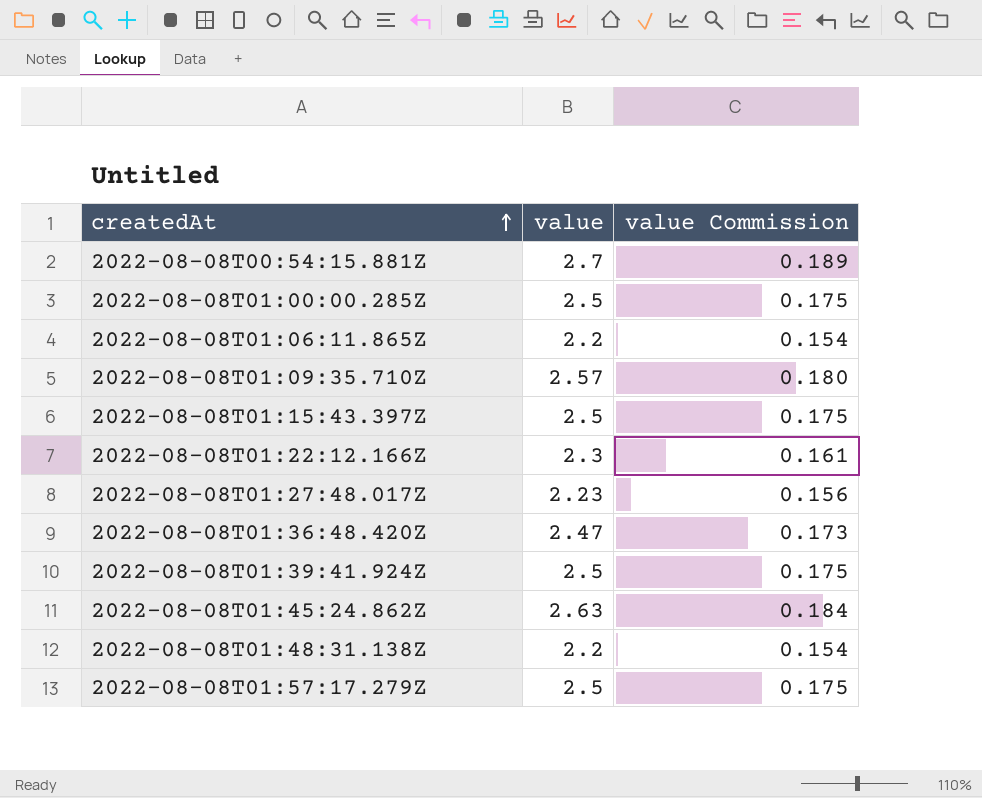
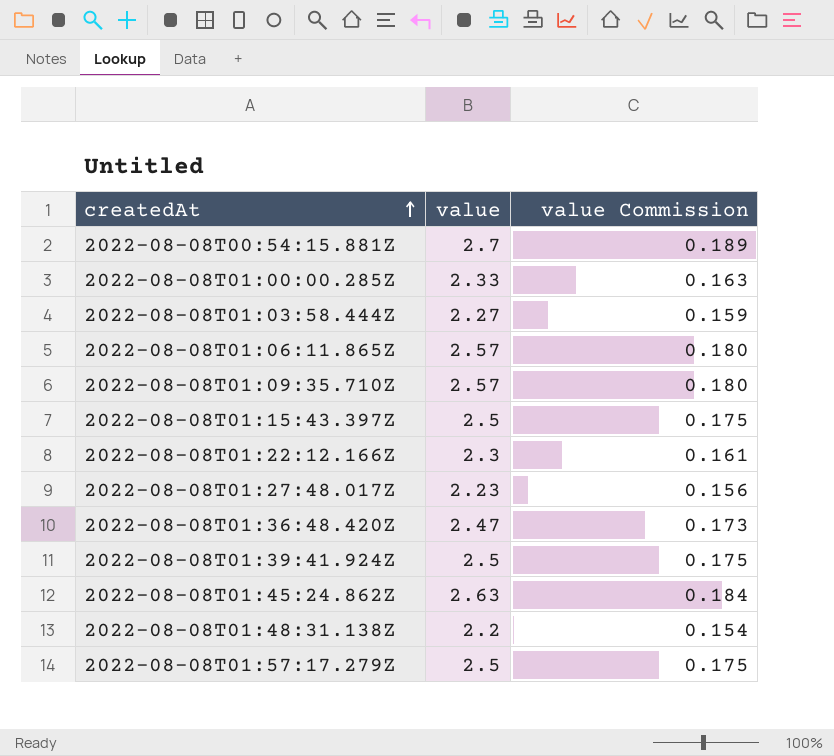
2022-08-08T01:00:00.285Z | value: 2.5 -> 2.33
2022-08-08T01:00:00.285Z | value Commission: 0.175 -> 0.163
row 2022-08-08T01:03:58.444Z: none -> 2.27 | 0.159
2022-08-08T01:06:11.865Z | value: 2.2 -> 2.57
2022-08-08T01:06:11.865Z | value Commission: 0.154 -> 0.180

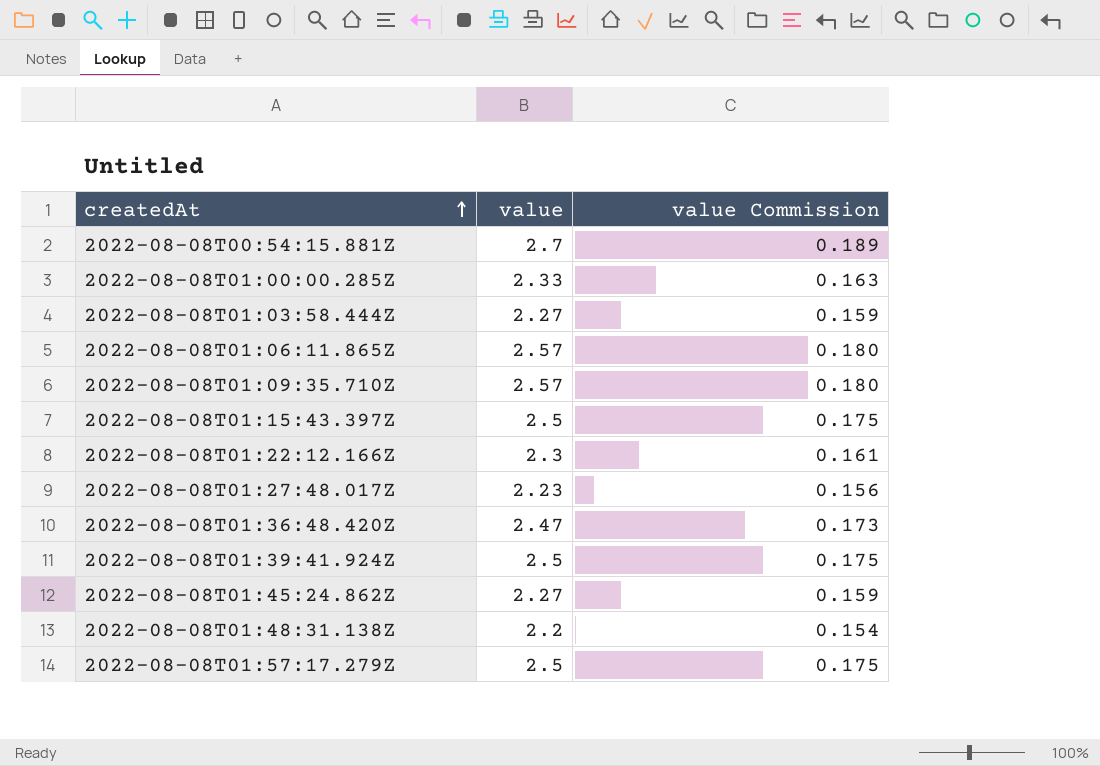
2022-08-08T01:45:24.862Z | value: 2.63 -> 2.27
2022-08-08T01:45:24.862Z | value Commission: 0.184 -> 0.159

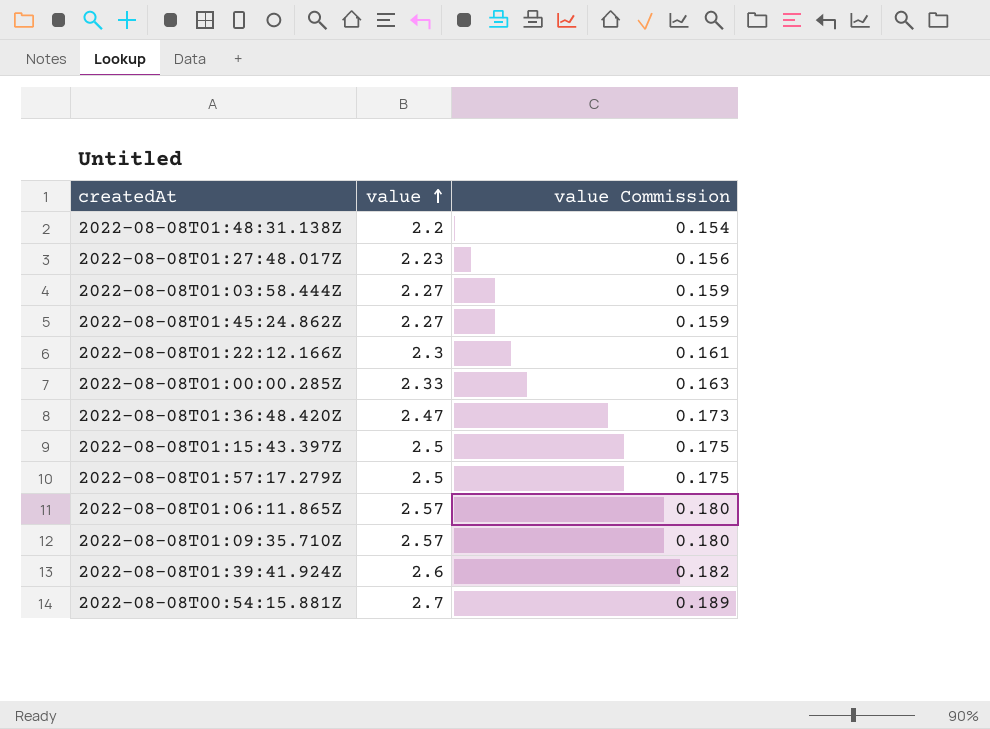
row order: createdAt ascending -> value ascending
2022-08-08T01:39:41.924Z | value: 2.5 -> 2.6
2022-08-08T01:39:41.924Z | value Commission: 0.175 -> 0.182

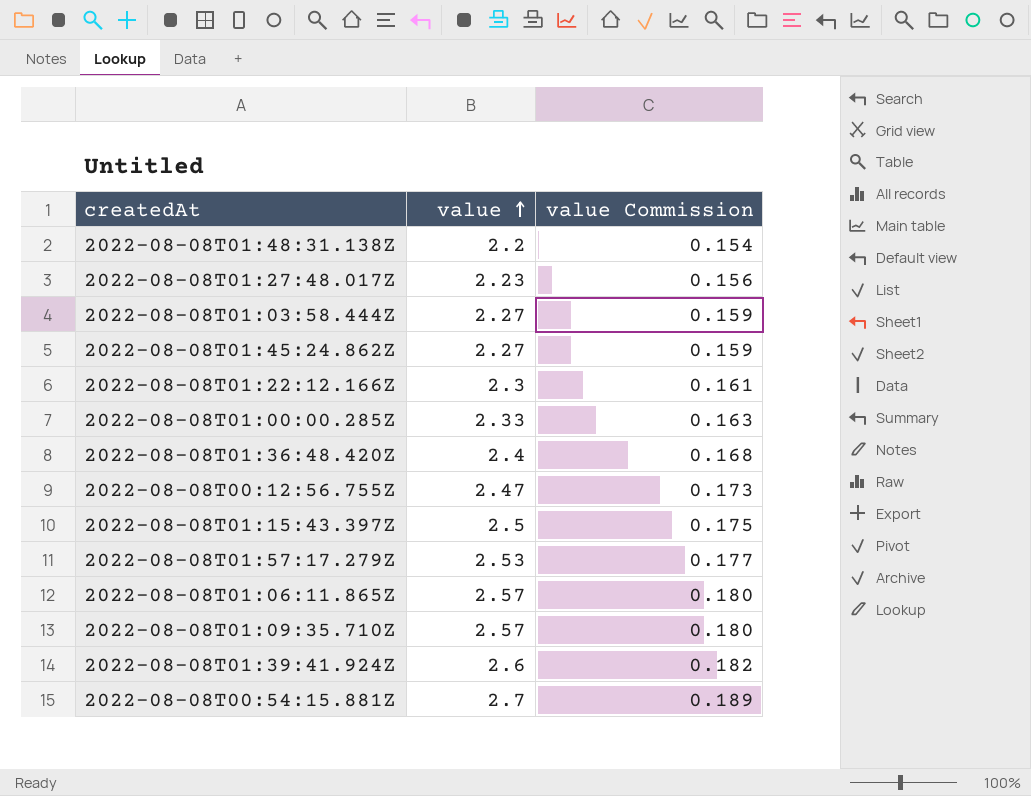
2022-08-08T01:36:48.420Z | value: 2.47 -> 2.4
2022-08-08T01:36:48.420Z | value Commission: 0.173 -> 0.168
row 2022-08-08T00:12:56.755Z: none -> 2.47 | 0.173
2022-08-08T01:57:17.279Z | value: 2.5 -> 2.53
2022-08-08T01:57:17.279Z | value Commission: 0.175 -> 0.177

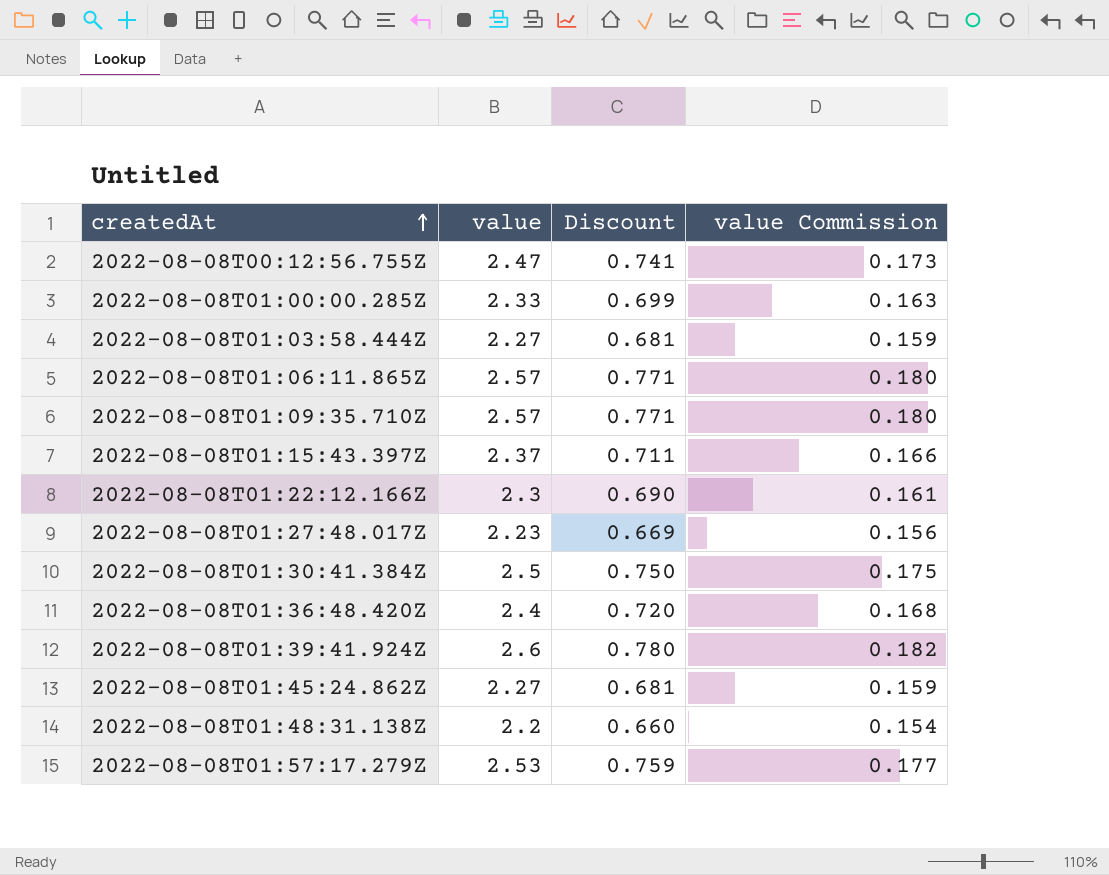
row order: value ascending -> createdAt ascending
column Discount | formula: none -> [value] * 0.3
row 2022-08-08T00:54:15.881Z: 2.7 | 0.189 -> none
2022-08-08T01:15:43.397Z | value: 2.5 -> 2.37
2022-08-08T01:15:43.397Z | value Commission: 0.175 -> 0.166
row 2022-08-08T01:30:41.384Z: none -> 2.5 | 0.750 | 0.175

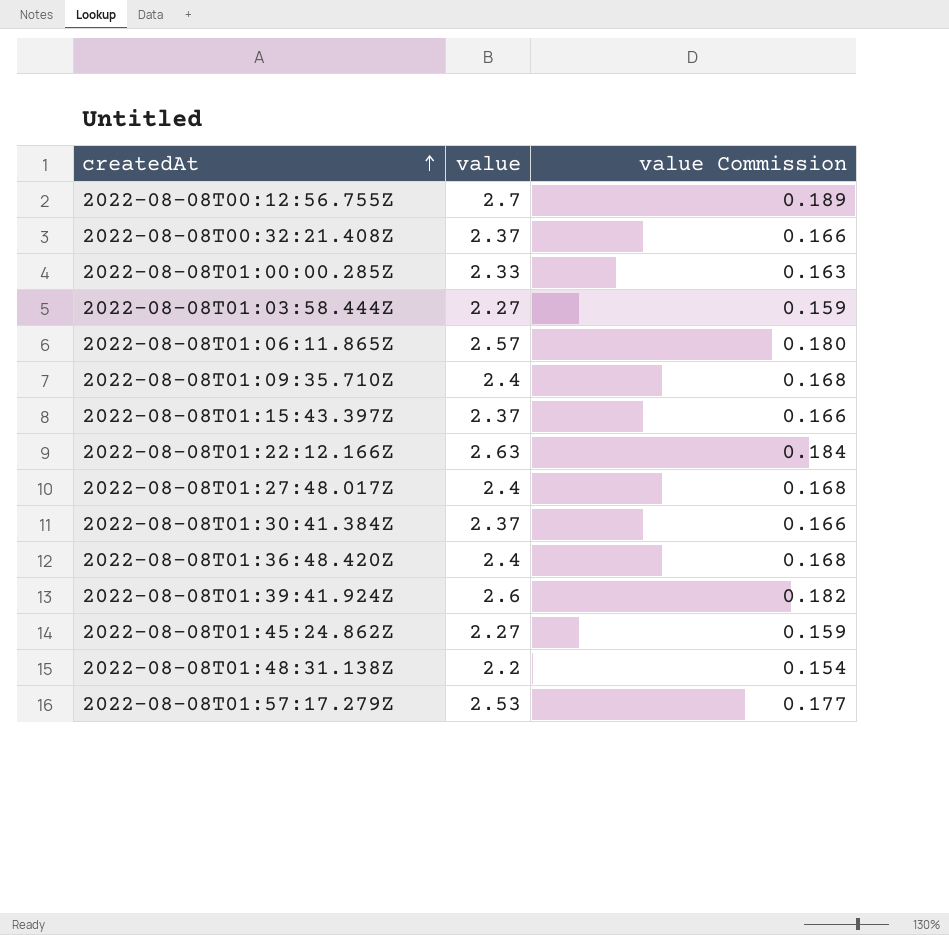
column Discount | formula: [value] * 0.3 -> none
2022-08-08T00:12:56.755Z | value: 2.47 -> 2.7
2022-08-08T00:12:56.755Z | value Commission: 0.173 -> 0.189
row 2022-08-08T00:32:21.408Z: none -> 2.37 | 0.166
2022-08-08T01:09:35.710Z | value: 2.57 -> 2.4
2022-08-08T01:09:35.710Z | value Commission: 0.180 -> 0.168
2022-08-08T01:22:12.166Z | value: 2.3 -> 2.63
2022-08-08T01:22:12.166Z | value Commission: 0.161 -> 0.184
2022-08-08T01:27:48.017Z | value: 2.23 -> 2.4
2022-08-08T01:27:48.017Z | value Commission: 0.156 -> 0.168
2022-08-08T01:30:41.384Z | value: 2.5 -> 2.37
2022-08-08T01:30:41.384Z | value Commission: 0.175 -> 0.166

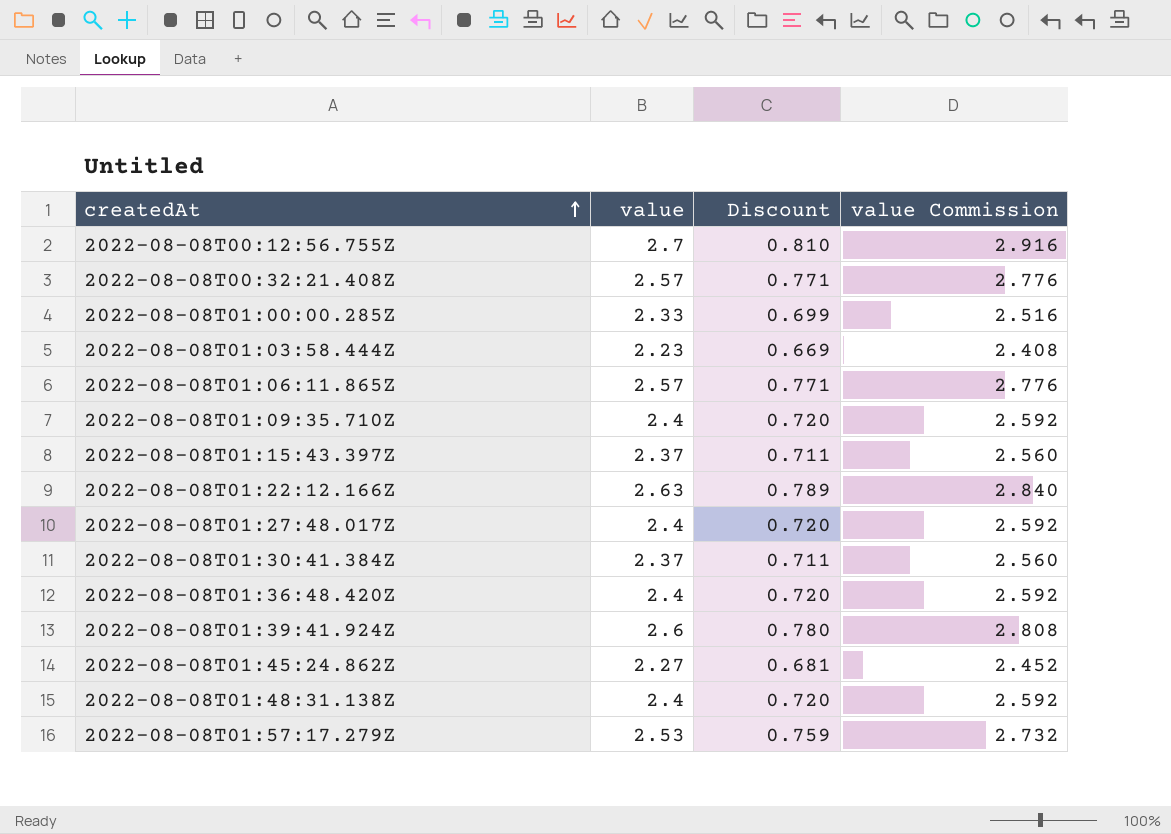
column Discount | formula: none -> [value] * 0.3
column value Commission | formula: [value] * 0.07 -> [value] * 1.08
2022-08-08T00:32:21.408Z | value: 2.37 -> 2.57
2022-08-08T01:03:58.444Z | value: 2.27 -> 2.23
2022-08-08T01:48:31.138Z | value: 2.2 -> 2.4

